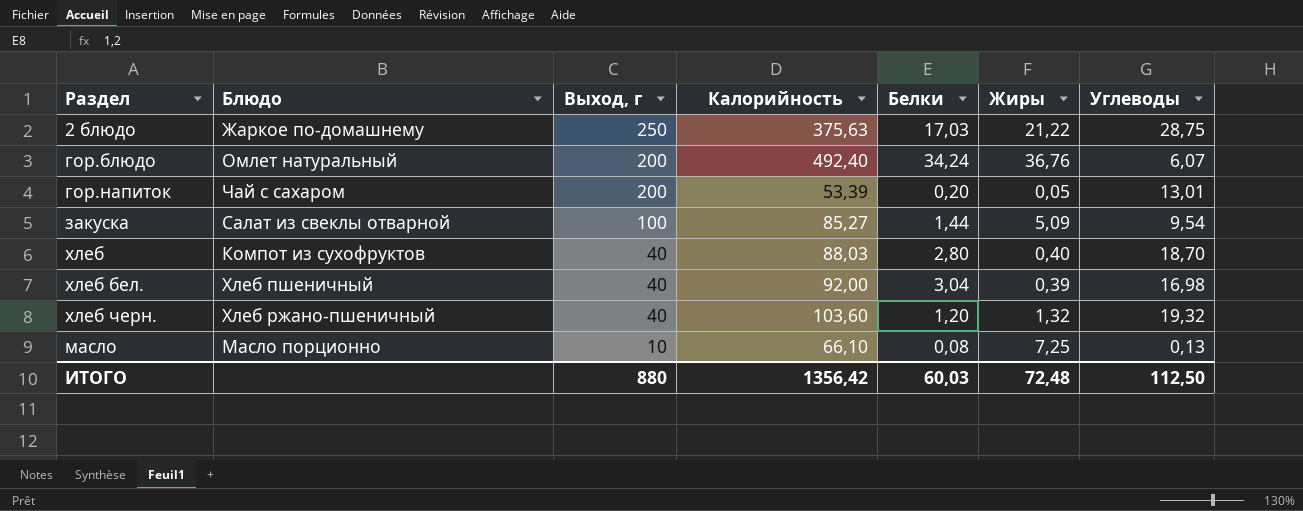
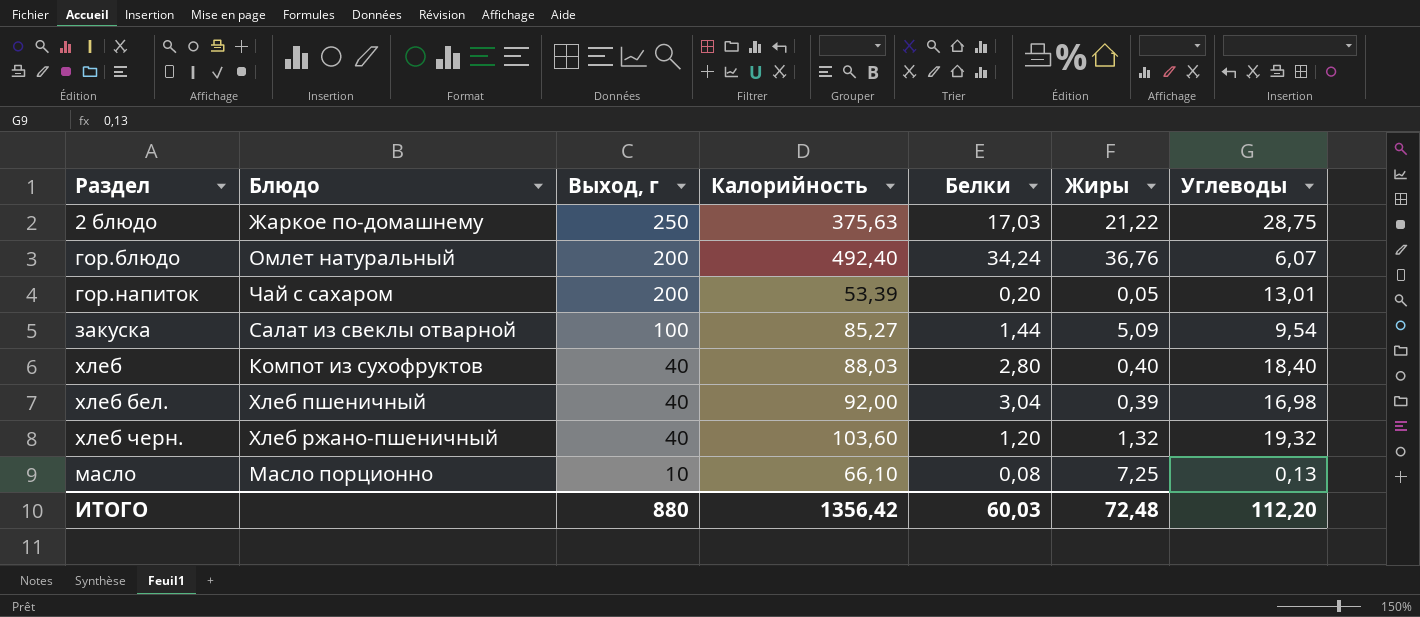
хлеб | Углеводы: 18,70 -> 18,40
ИТОГО | Углеводы: 112,50 -> 112,20

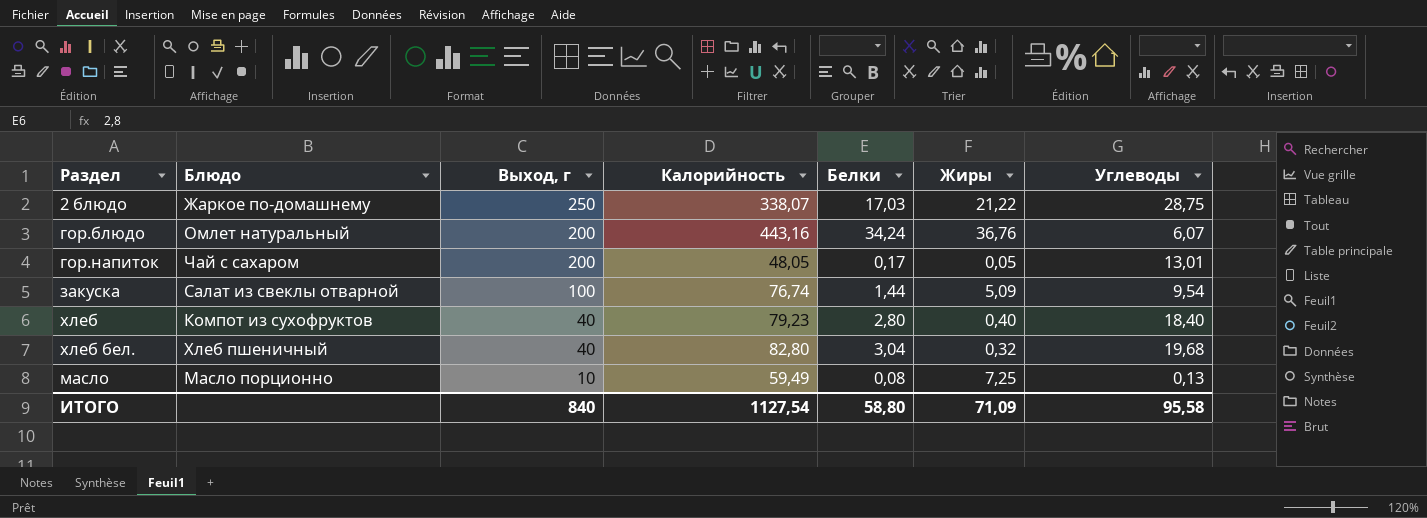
row хлеб черн.: Хлеб ржано-пшеничный | 40 | 103,60 | 1,20 | 1,32 | 19,32 -> none
2 блюдо | Калорийность: 375,63 -> 338,07
гор.блюдо | Калорийность: 492,40 -> 443,16
гор.напиток | Калорийность: 53,39 -> 48,05
гор.напиток | Белки: 0,20 -> 0,17
закуска | Калорийность: 85,27 -> 76,74
хлеб | Калорийность: 88,03 -> 79,23
хлеб бел. | Калорийность: 92,00 -> 82,80
хлеб бел. | Жиры: 0,39 -> 0,32
хлеб бел. | Углеводы: 16,98 -> 19,68
масло | Калорийность: 66,10 -> 59,49
ИТОГО | Выход, г: 880 -> 840
ИТОГО | Калорийность: 1356,42 -> 1127,54
ИТОГО | Белки: 60,03 -> 58,80
ИТОГО | Жиры: 72,48 -> 71,09
ИТОГО | Углеводы: 112,20 -> 95,58

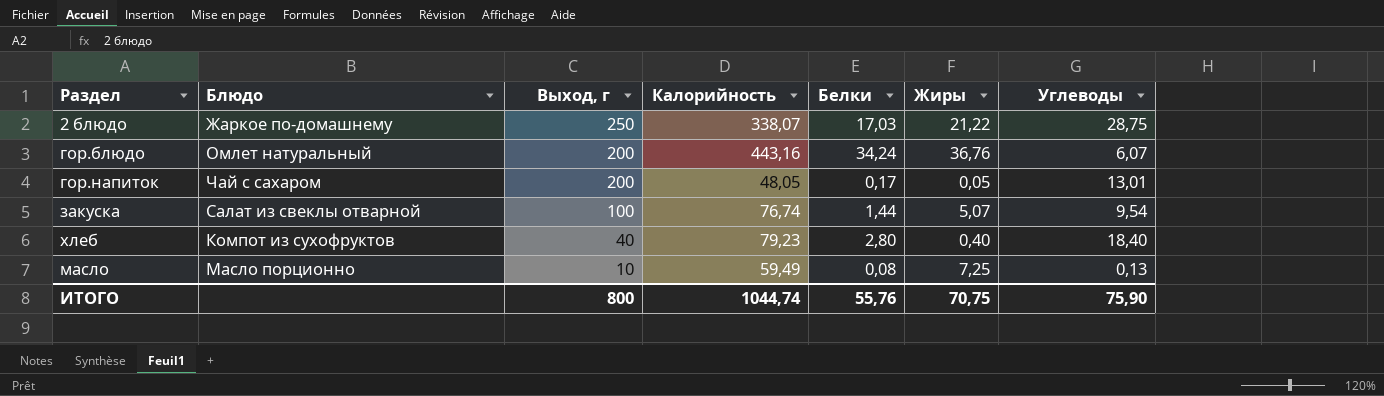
row хлеб бел.: Хлеб пшеничный | 40 | 82,80 | 3,04 | 0,32 | 19,68 -> none
закуска | Жиры: 5,09 -> 5,07
ИТОГО | Выход, г: 840 -> 800
ИТОГО | Калорийность: 1127,54 -> 1044,74
ИТОГО | Белки: 58,80 -> 55,76
ИТОГО | Жиры: 71,09 -> 70,75
ИТОГО | Углеводы: 95,58 -> 75,90

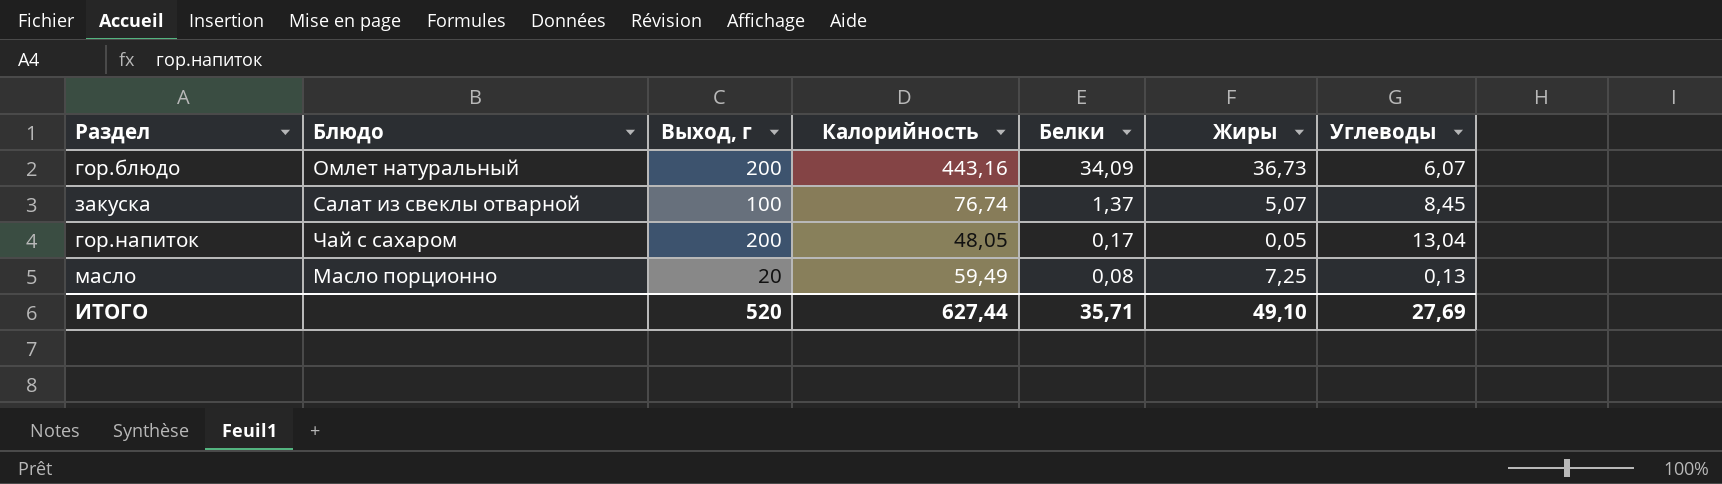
row order: Выход, г descending -> Белки descending
row 2 блюдо: Жаркое по-домашнему | 250 | 338,07 | 17,03 | 21,22 | 28,75 -> none
row хлеб: Компот из сухофруктов | 40 | 79,23 | 2,80 | 0,40 | 18,40 -> none
гор.блюдо | Белки: 34,24 -> 34,09
гор.блюдо | Жиры: 36,76 -> 36,73
закуска | Белки: 1,44 -> 1,37
закуска | Углеводы: 9,54 -> 8,45
гор.напиток | Углеводы: 13,01 -> 13,04
масло | Выход, г: 10 -> 20
ИТОГО | Выход, г: 800 -> 520
ИТОГО | Калорийность: 1044,74 -> 627,44
ИТОГО | Белки: 55,76 -> 35,71
ИТОГО | Жиры: 70,75 -> 49,10
ИТОГО | Углеводы: 75,90 -> 27,69

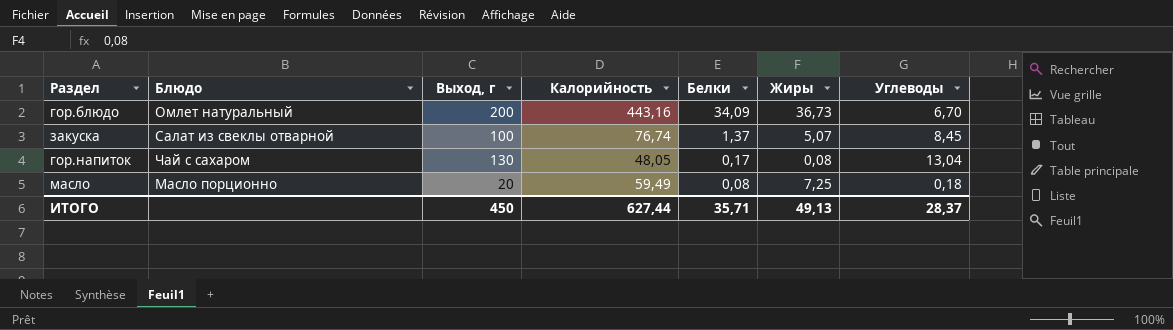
гор.блюдо | Углеводы: 6,07 -> 6,70
гор.напиток | Выход, г: 200 -> 130
гор.напиток | Жиры: 0,05 -> 0,08
масло | Углеводы: 0,13 -> 0,18
ИТОГО | Выход, г: 520 -> 450
ИТОГО | Жиры: 49,10 -> 49,13
ИТОГО | Углеводы: 27,69 -> 28,37

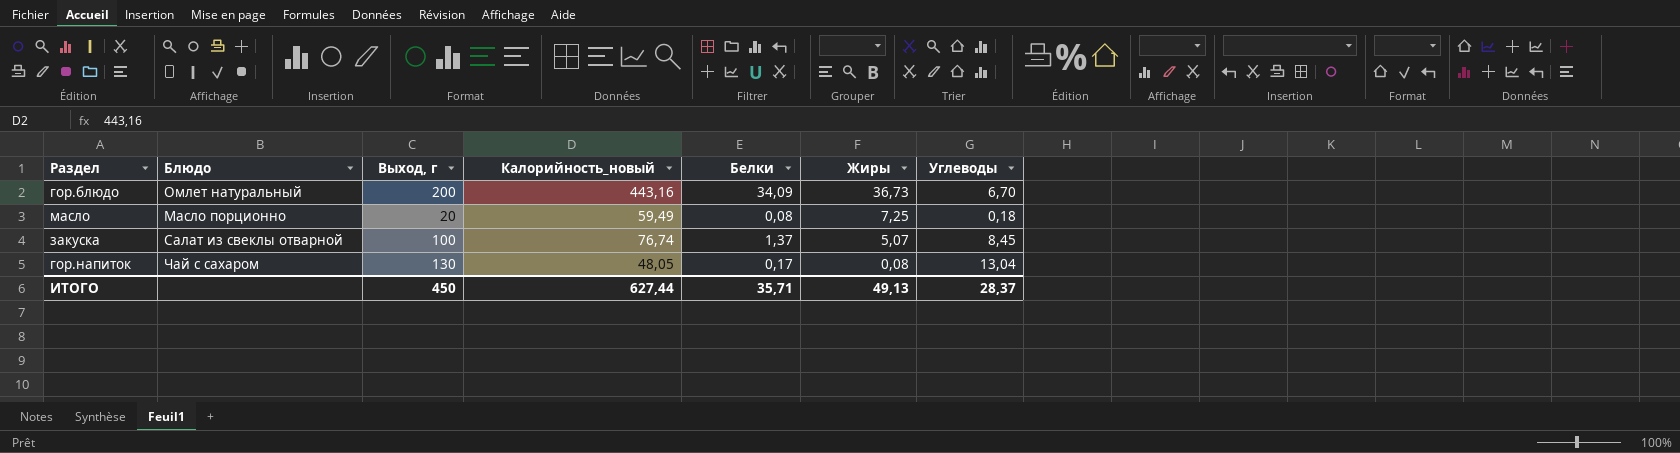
row order: Белки descending -> Жиры descending
column name: Калорийность -> Калорийность_новый

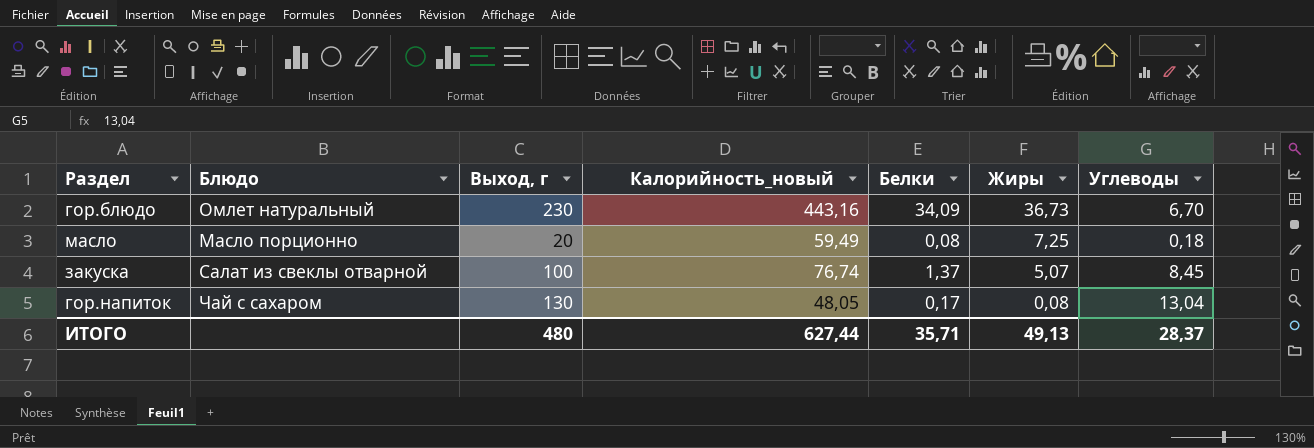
гор.блюдо | Выход, г: 200 -> 230
ИТОГО | Выход, г: 450 -> 480

